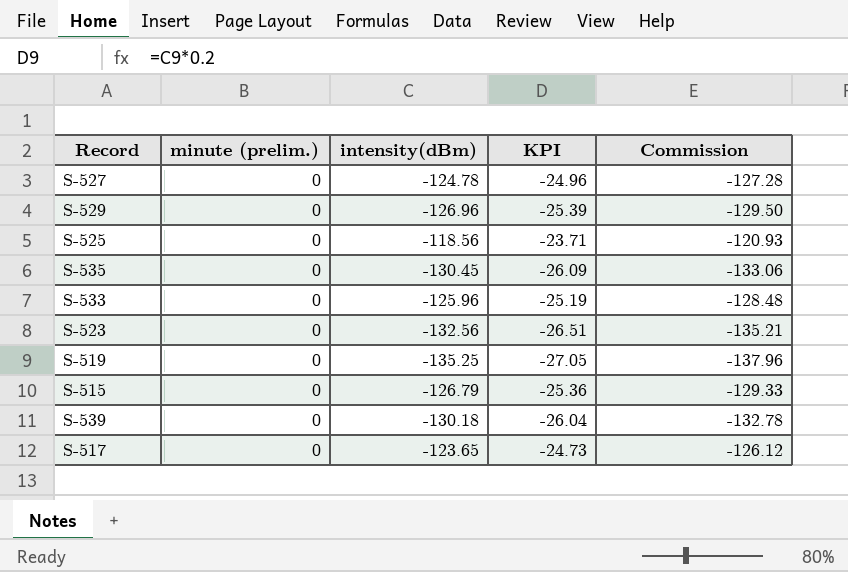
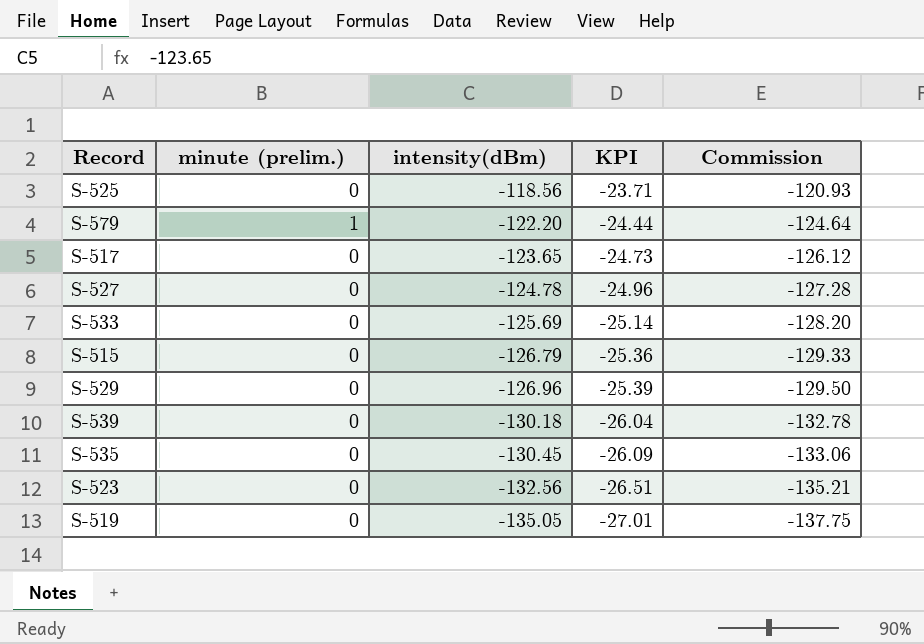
row order: none -> intensity(dBm) descending
row S-579: none -> 1 | -122.20 | -24.44 | -124.64
S-533 | intensity(dBm): -125.96 -> -125.69
S-533 | KPI: -25.19 -> -25.14
S-533 | Commission: -128.48 -> -128.20
S-519 | intensity(dBm): -135.25 -> -135.05
S-519 | KPI: -27.05 -> -27.01
S-519 | Commission: -137.96 -> -137.75

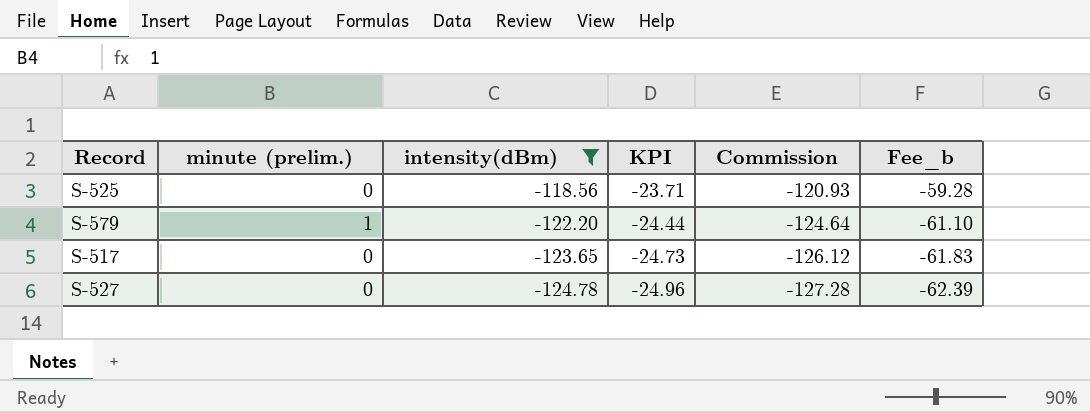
filter: none -> intensity(dBm) >= -124.78
column Fee_b | formula: none -> [intensity(dBm)] * 0.5

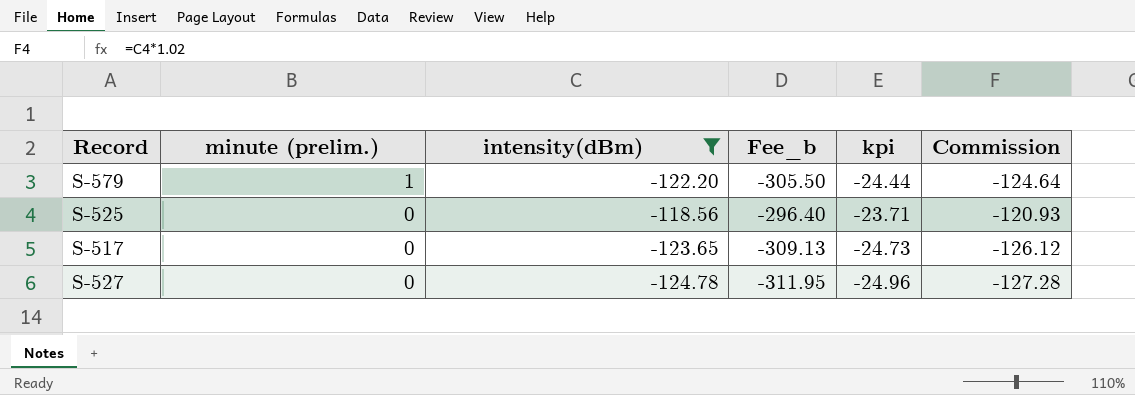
row order: intensity(dBm) descending -> minute (prelim.) descending
column Fee_b | formula: [intensity(dBm)] * 0.5 -> [intensity(dBm)] * 2.5
column Fee_b | position: 6 -> 4
column name: KPI -> kpi

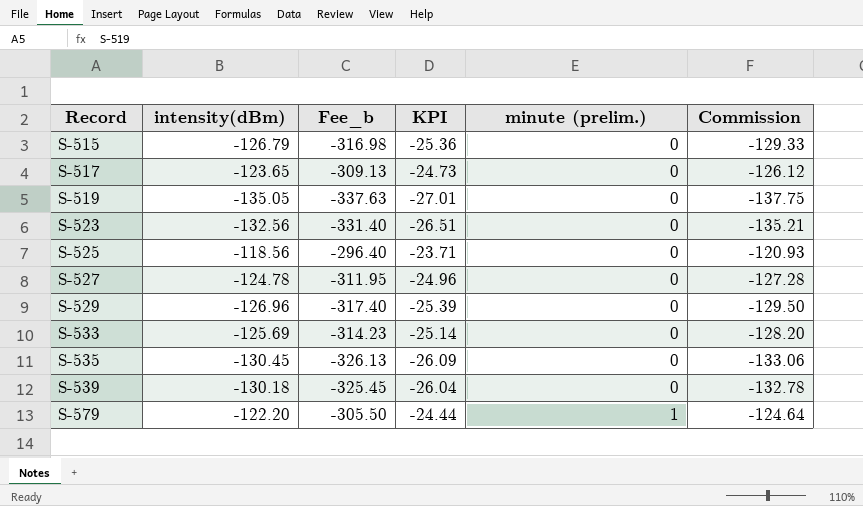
filter: intensity(dBm) >= -124.78 -> none
row order: minute (prelim.) descending -> Record ascending
column name: kpi -> KPI
column minute (prelim.) | position: 2 -> 5

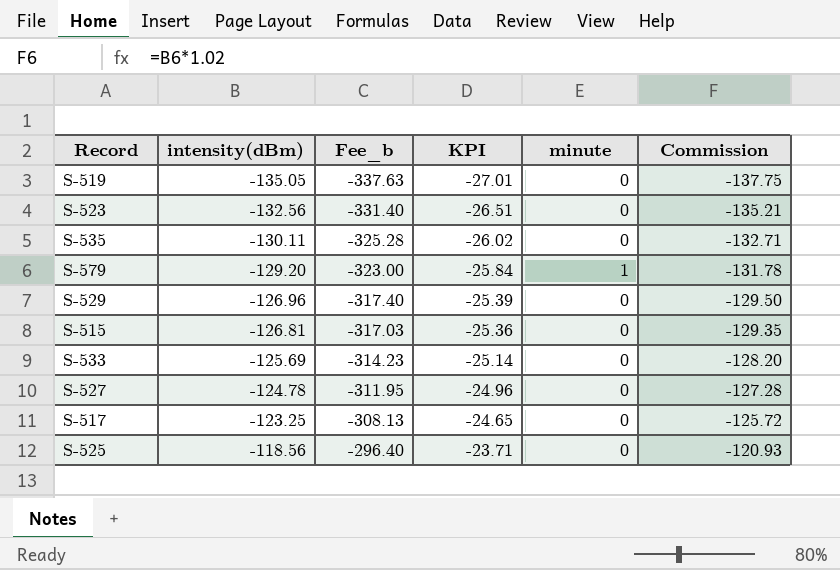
row order: Record ascending -> intensity(dBm) ascending
column name: minute (prelim.) -> minute
row S-539: -130.18 | -325.45 | -26.04 | 0 | -132.78 -> none
S-535 | intensity(dBm): -130.45 -> -130.11
S-535 | Fee_b: -326.13 -> -325.28
S-535 | KPI: -26.09 -> -26.02
S-535 | Commission: -133.06 -> -132.71
S-579 | intensity(dBm): -122.20 -> -129.20
S-579 | Fee_b: -305.50 -> -323.00
S-579 | KPI: -24.44 -> -25.84
S-579 | Commission: -124.64 -> -131.78
S-515 | intensity(dBm): -126.79 -> -126.81
S-515 | Fee_b: -316.98 -> -317.03
S-515 | Commission: -129.33 -> -129.35
S-517 | intensity(dBm): -123.65 -> -123.25
S-517 | Fee_b: -309.13 -> -308.13
S-517 | KPI: -24.73 -> -24.65
S-517 | Commission: -126.12 -> -125.72

